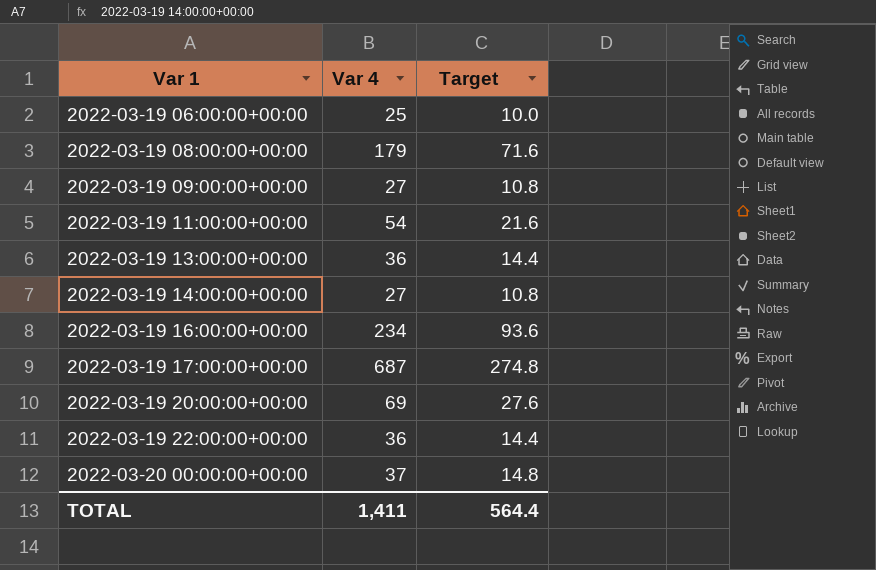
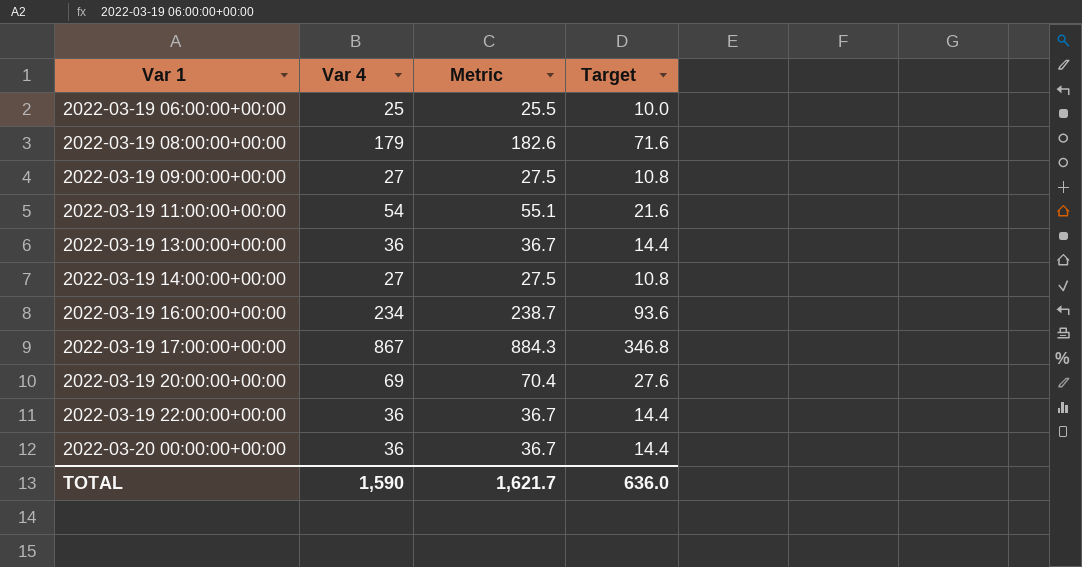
column Metric | formula: none -> [Var 4] * 1.02
2022-03-19 17:00:00+00:00 | Var 4: 687 -> 867
2022-03-19 17:00:00+00:00 | Target: 274.8 -> 346.8
2022-03-20 00:00:00+00:00 | Var 4: 37 -> 36
2022-03-20 00:00:00+00:00 | Target: 14.8 -> 14.4
TOTAL | Var 4: 1,411 -> 1,590
TOTAL | Target: 564.4 -> 636.0

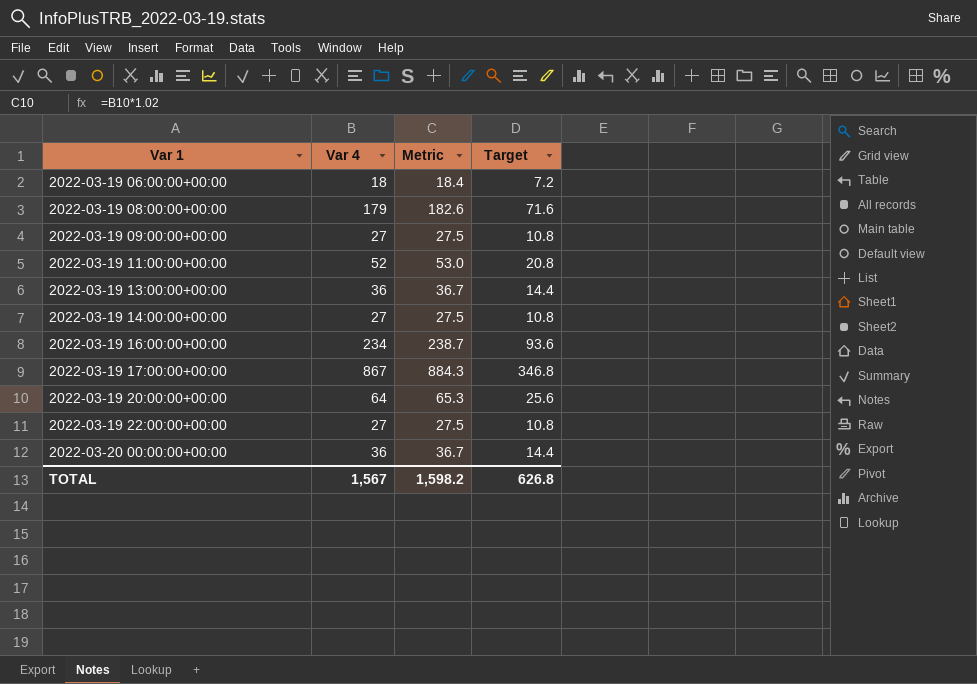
2022-03-19 06:00:00+00:00 | Var 4: 25 -> 18
2022-03-19 06:00:00+00:00 | Metric: 25.5 -> 18.4
2022-03-19 06:00:00+00:00 | Target: 10.0 -> 7.2
2022-03-19 11:00:00+00:00 | Var 4: 54 -> 52
2022-03-19 11:00:00+00:00 | Metric: 55.1 -> 53.0
2022-03-19 11:00:00+00:00 | Target: 21.6 -> 20.8
2022-03-19 20:00:00+00:00 | Var 4: 69 -> 64
2022-03-19 20:00:00+00:00 | Metric: 70.4 -> 65.3
2022-03-19 20:00:00+00:00 | Target: 27.6 -> 25.6
2022-03-19 22:00:00+00:00 | Var 4: 36 -> 27
2022-03-19 22:00:00+00:00 | Metric: 36.7 -> 27.5
2022-03-19 22:00:00+00:00 | Target: 14.4 -> 10.8
TOTAL | Var 4: 1,590 -> 1,567
TOTAL | Metric: 1,621.7 -> 1,598.2
TOTAL | Target: 636.0 -> 626.8

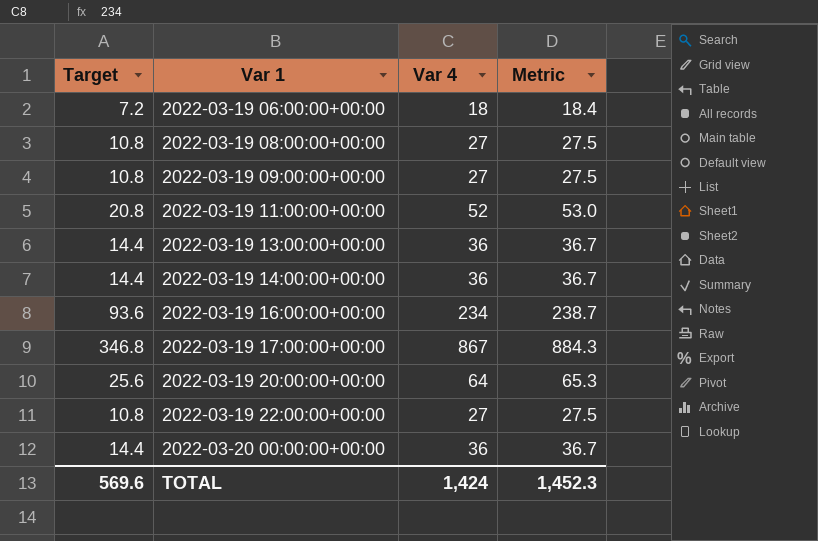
column Target | position: 4 -> 1
2022-03-19 08:00:00+00:00 | Target: 71.6 -> 10.8
2022-03-19 08:00:00+00:00 | Var 4: 179 -> 27
2022-03-19 08:00:00+00:00 | Metric: 182.6 -> 27.5
2022-03-19 14:00:00+00:00 | Target: 10.8 -> 14.4
2022-03-19 14:00:00+00:00 | Var 4: 27 -> 36
2022-03-19 14:00:00+00:00 | Metric: 27.5 -> 36.7
TOTAL | Target: 626.8 -> 569.6
TOTAL | Var 4: 1,567 -> 1,424
TOTAL | Metric: 1,598.2 -> 1,452.3

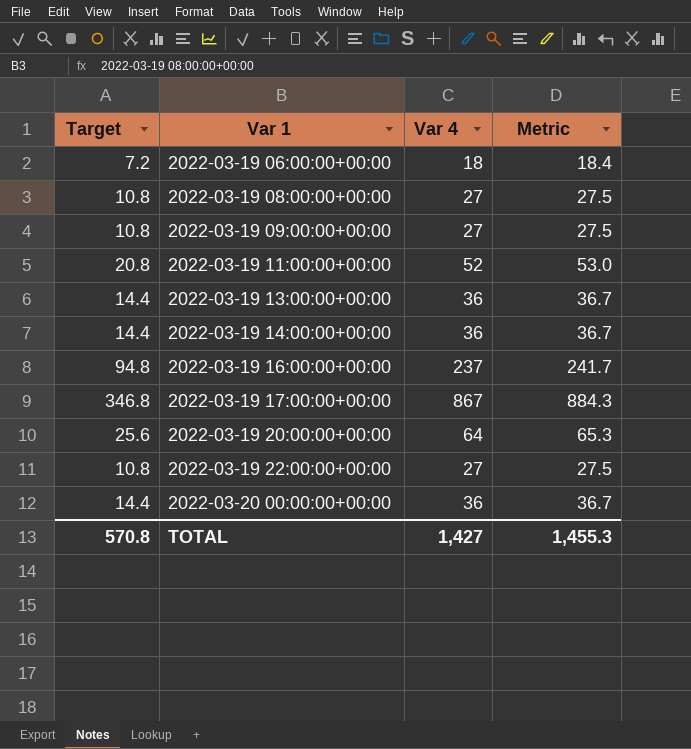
2022-03-19 16:00:00+00:00 | Target: 93.6 -> 94.8
2022-03-19 16:00:00+00:00 | Var 4: 234 -> 237
2022-03-19 16:00:00+00:00 | Metric: 238.7 -> 241.7
TOTAL | Target: 569.6 -> 570.8
TOTAL | Var 4: 1,424 -> 1,427
TOTAL | Metric: 1,452.3 -> 1,455.3

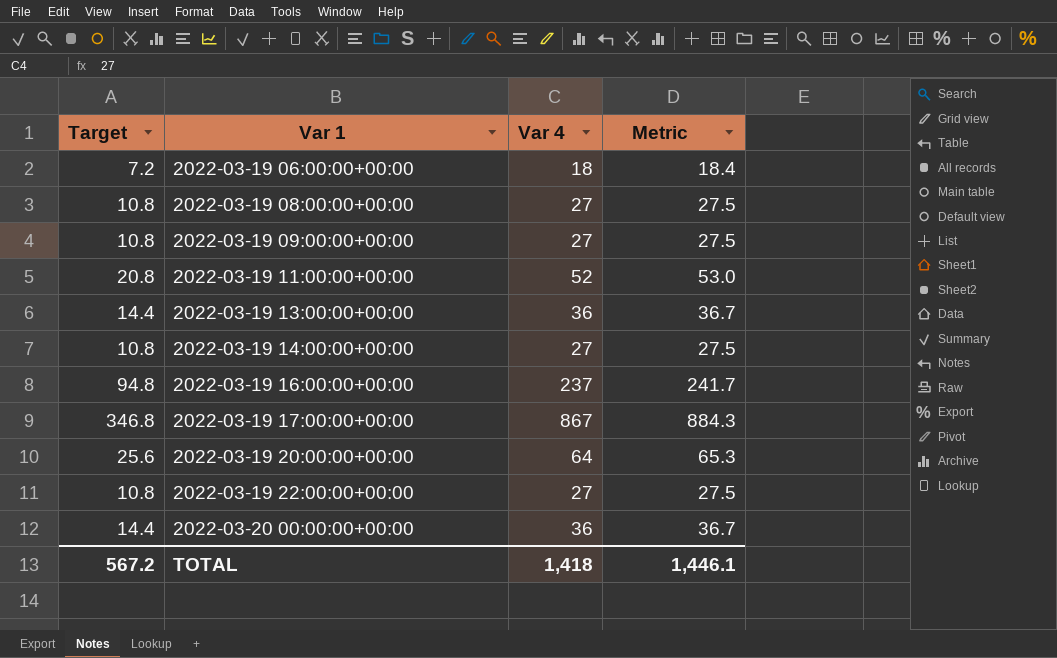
2022-03-19 14:00:00+00:00 | Target: 14.4 -> 10.8
2022-03-19 14:00:00+00:00 | Var 4: 36 -> 27
2022-03-19 14:00:00+00:00 | Metric: 36.7 -> 27.5
TOTAL | Target: 570.8 -> 567.2
TOTAL | Var 4: 1,427 -> 1,418
TOTAL | Metric: 1,455.3 -> 1,446.1

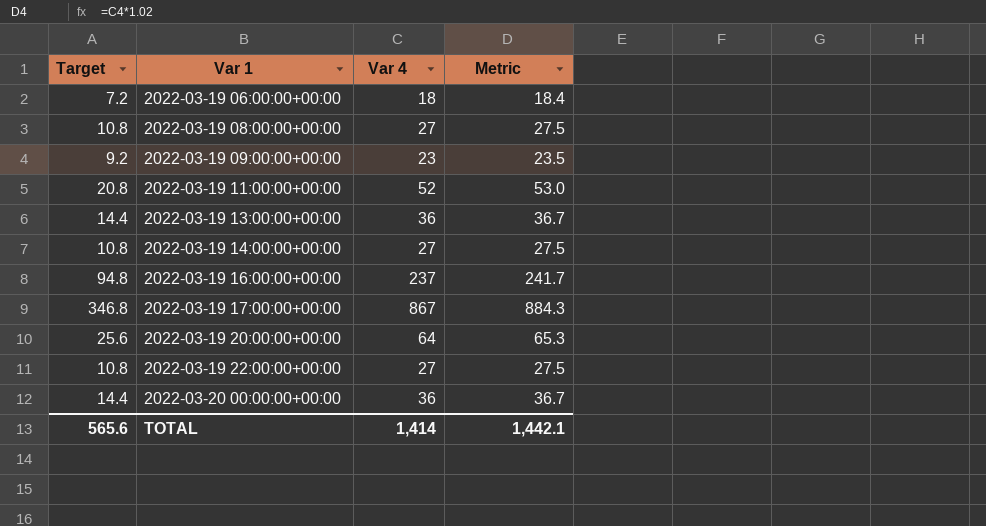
2022-03-19 09:00:00+00:00 | Target: 10.8 -> 9.2
2022-03-19 09:00:00+00:00 | Var 4: 27 -> 23
2022-03-19 09:00:00+00:00 | Metric: 27.5 -> 23.5
TOTAL | Target: 567.2 -> 565.6
TOTAL | Var 4: 1,418 -> 1,414
TOTAL | Metric: 1,446.1 -> 1,442.1

